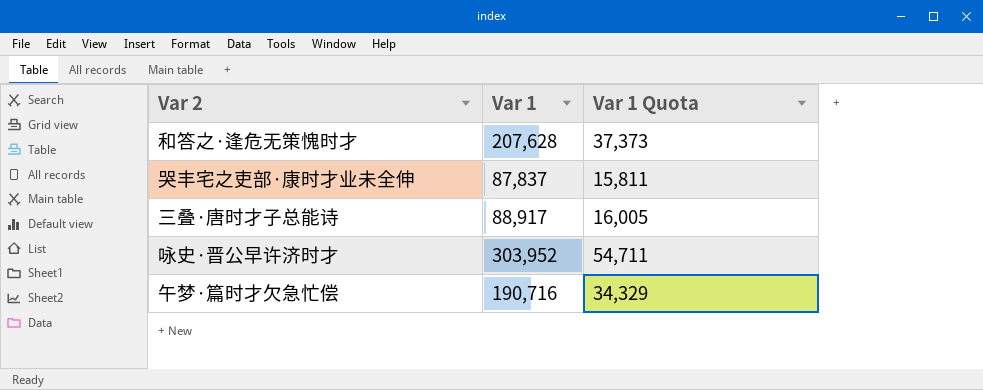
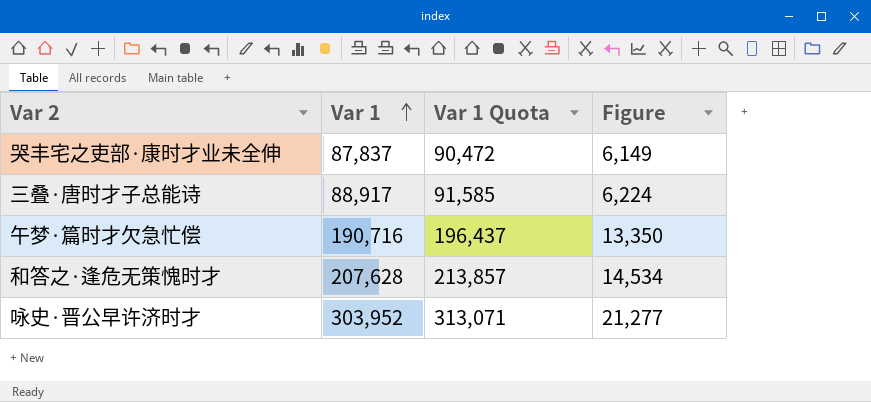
row order: none -> Var 1 ascending
column Var 1 Quota | formula: [Var 1] * 0.18 -> [Var 1] * 1.03
column Figure | formula: none -> [Var 1] * 0.07

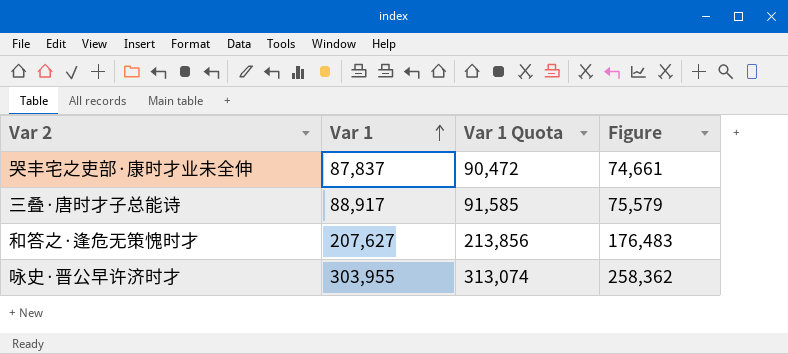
column Figure | formula: [Var 1] * 0.07 -> [Var 1] * 0.85
row 午梦·篇时才欠急忙偿: 190,716 | 196,437 | 13,350 -> none
和答之·逢危无策愧时才 | Var 1: 207,628 -> 207,627
和答之·逢危无策愧时才 | Var 1 Quota: 213,857 -> 213,856
咏史·晋公早许济时才 | Var 1: 303,952 -> 303,955
咏史·晋公早许济时才 | Var 1 Quota: 313,071 -> 313,074

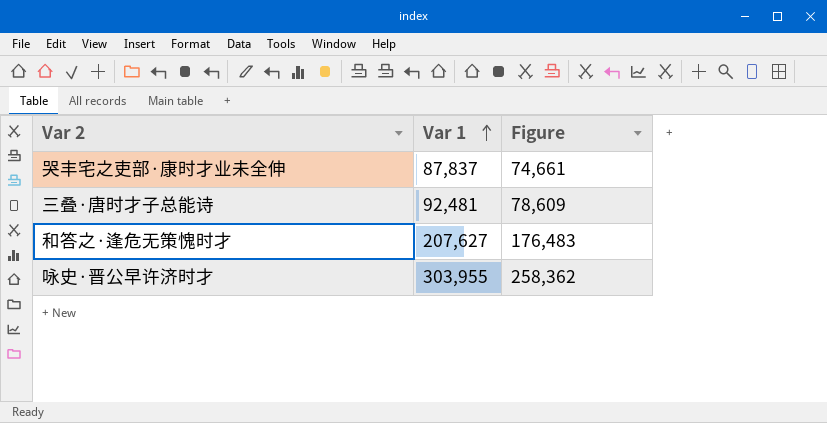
column Var 1 Quota | formula: [Var 1] * 1.03 -> none
三叠·唐时才子总能诗 | Var 1: 88,917 -> 92,481
三叠·唐时才子总能诗 | Figure: 75,579 -> 78,609

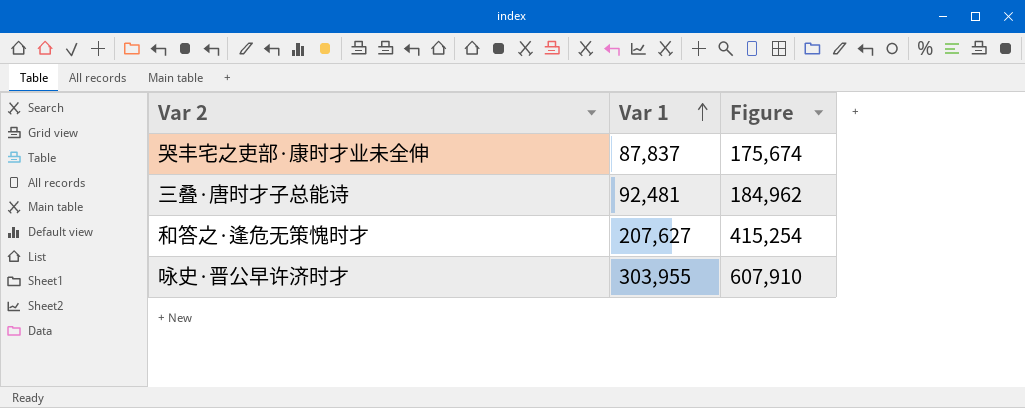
column Figure | formula: [Var 1] * 0.85 -> [Var 1] * 2

